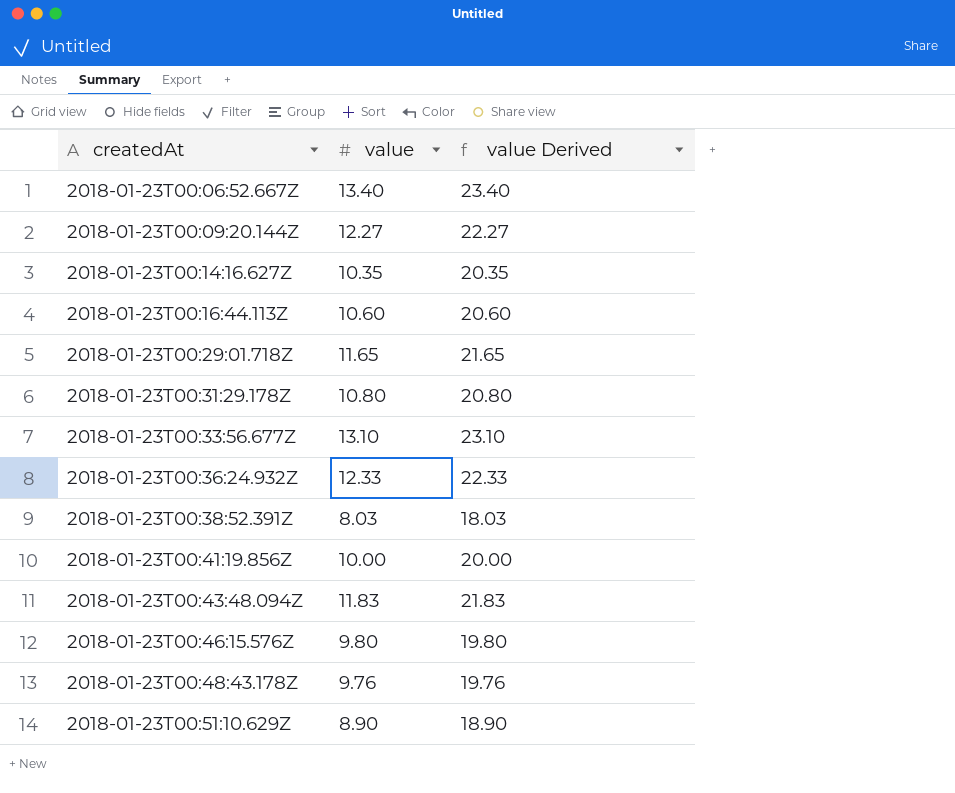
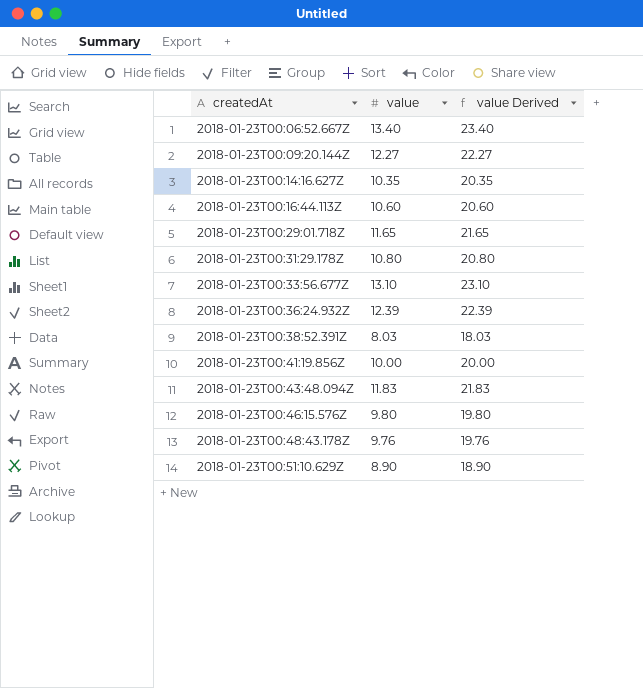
2018-01-23T00:36:24.932Z | value: 12.33 -> 12.39
2018-01-23T00:36:24.932Z | value Derived: 22.33 -> 22.39

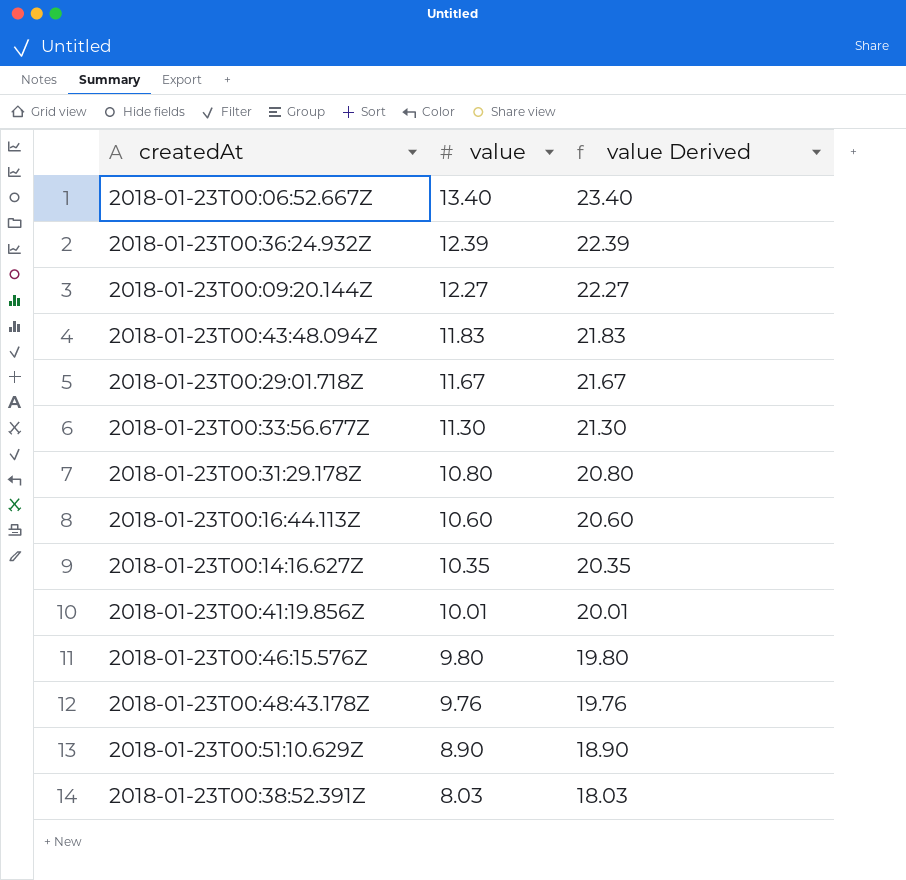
row order: createdAt ascending -> value descending
2018-01-23T00:29:01.718Z | value: 11.65 -> 11.67
2018-01-23T00:29:01.718Z | value Derived: 21.65 -> 21.67
2018-01-23T00:33:56.677Z | value: 13.10 -> 11.30
2018-01-23T00:33:56.677Z | value Derived: 23.10 -> 21.30
2018-01-23T00:41:19.856Z | value: 10.00 -> 10.01
2018-01-23T00:41:19.856Z | value Derived: 20.00 -> 20.01

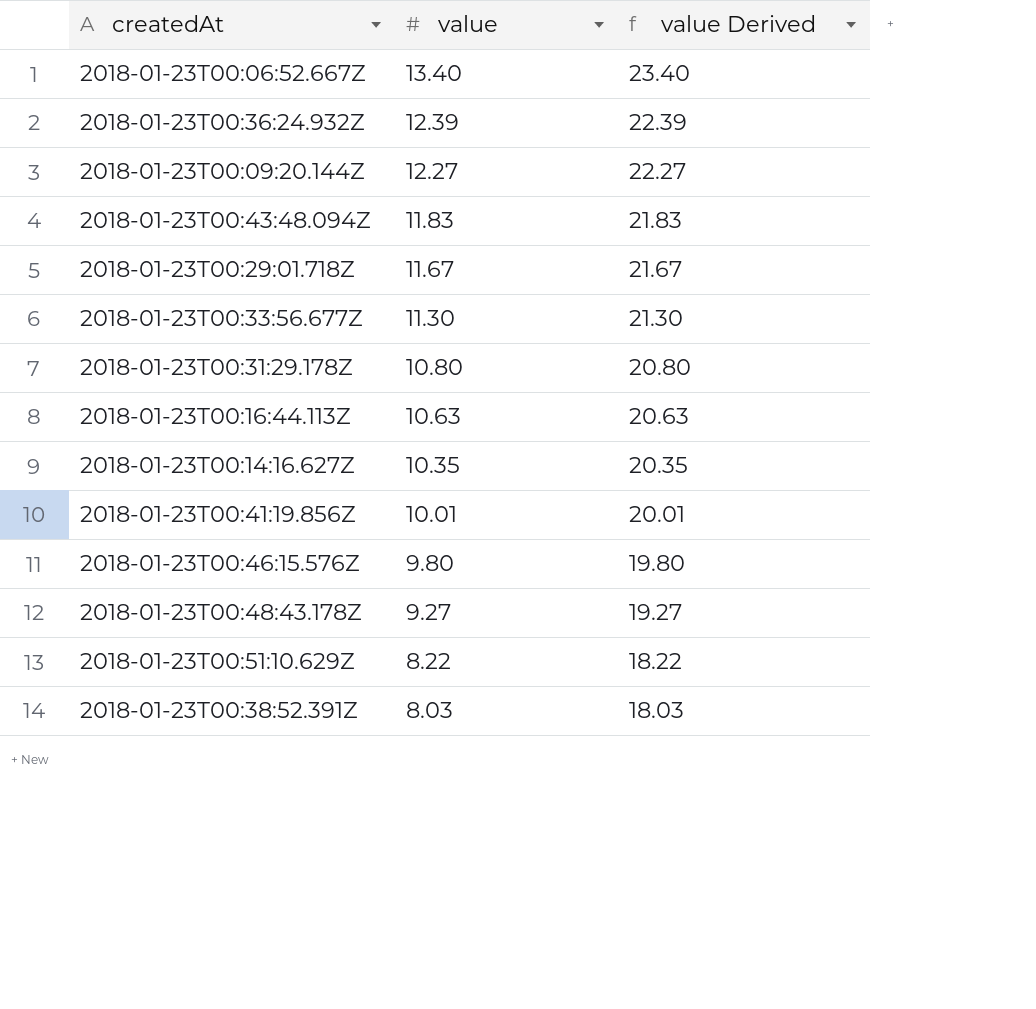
2018-01-23T00:16:44.113Z | value: 10.60 -> 10.63
2018-01-23T00:16:44.113Z | value Derived: 20.60 -> 20.63
2018-01-23T00:48:43.178Z | value: 9.76 -> 9.27
2018-01-23T00:48:43.178Z | value Derived: 19.76 -> 19.27
2018-01-23T00:51:10.629Z | value: 8.90 -> 8.22
2018-01-23T00:51:10.629Z | value Derived: 18.90 -> 18.22

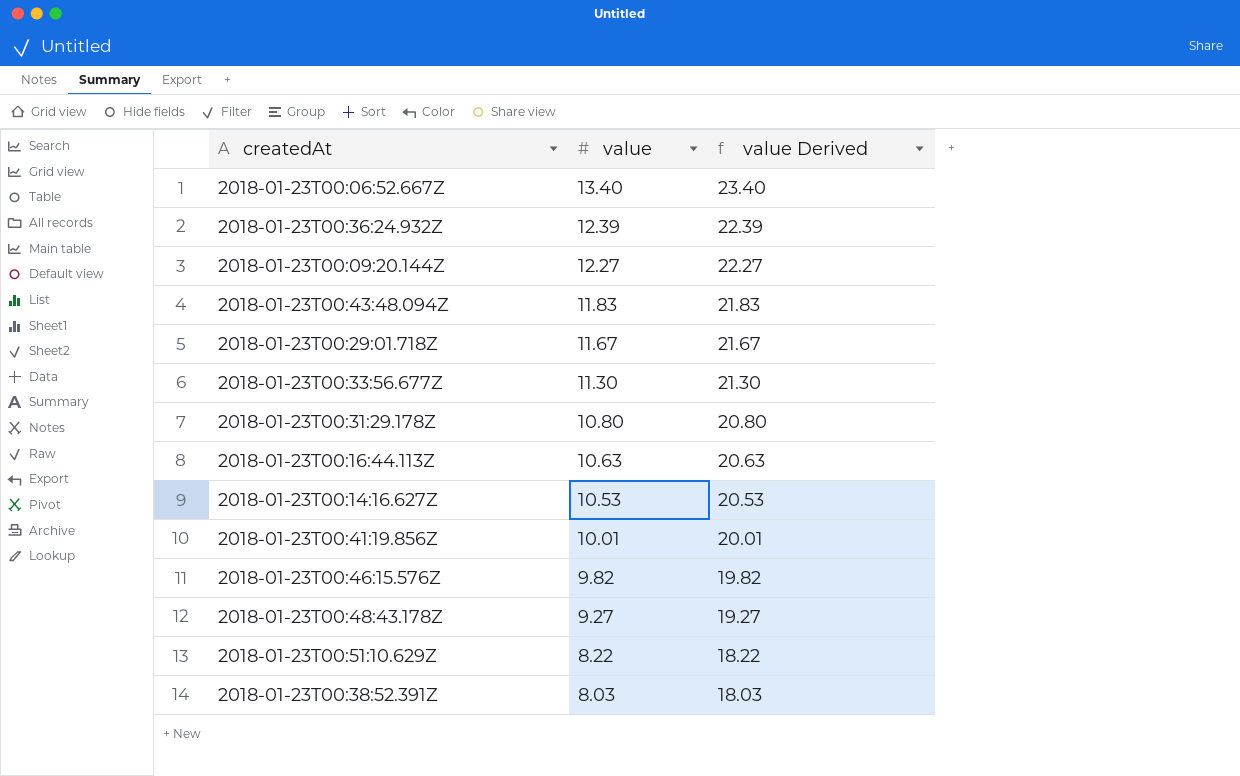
2018-01-23T00:14:16.627Z | value: 10.35 -> 10.53
2018-01-23T00:14:16.627Z | value Derived: 20.35 -> 20.53
2018-01-23T00:46:15.576Z | value: 9.80 -> 9.82
2018-01-23T00:46:15.576Z | value Derived: 19.80 -> 19.82

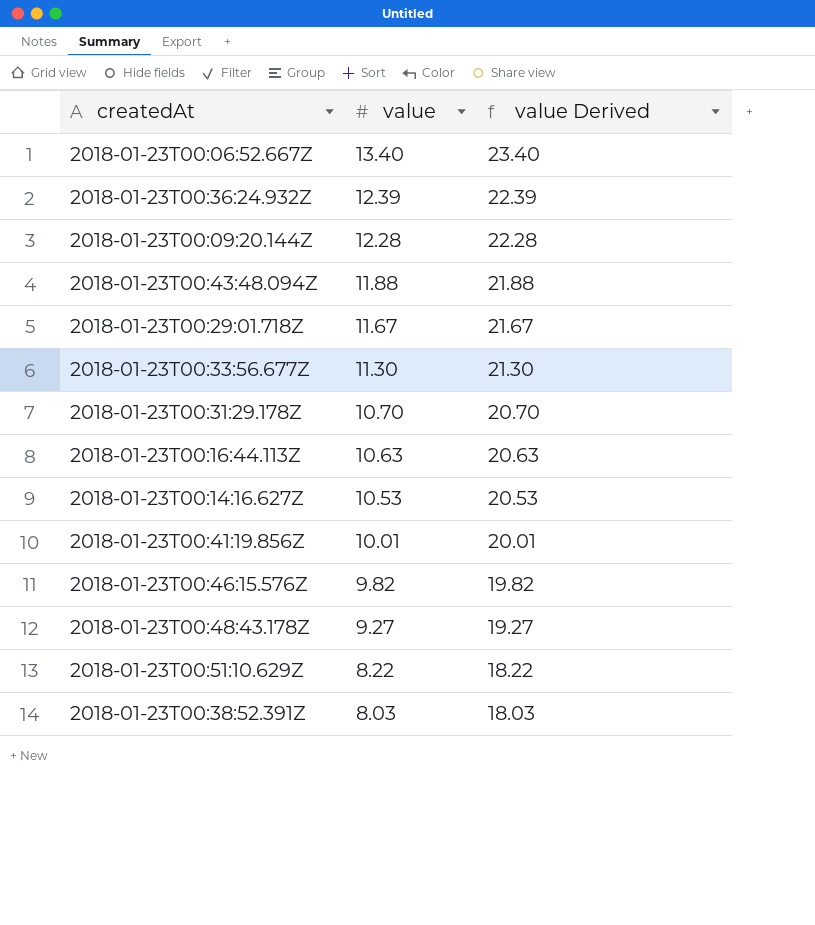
2018-01-23T00:09:20.144Z | value: 12.27 -> 12.28
2018-01-23T00:09:20.144Z | value Derived: 22.27 -> 22.28
2018-01-23T00:43:48.094Z | value: 11.83 -> 11.88
2018-01-23T00:43:48.094Z | value Derived: 21.83 -> 21.88
2018-01-23T00:31:29.178Z | value: 10.80 -> 10.70
2018-01-23T00:31:29.178Z | value Derived: 20.80 -> 20.70

